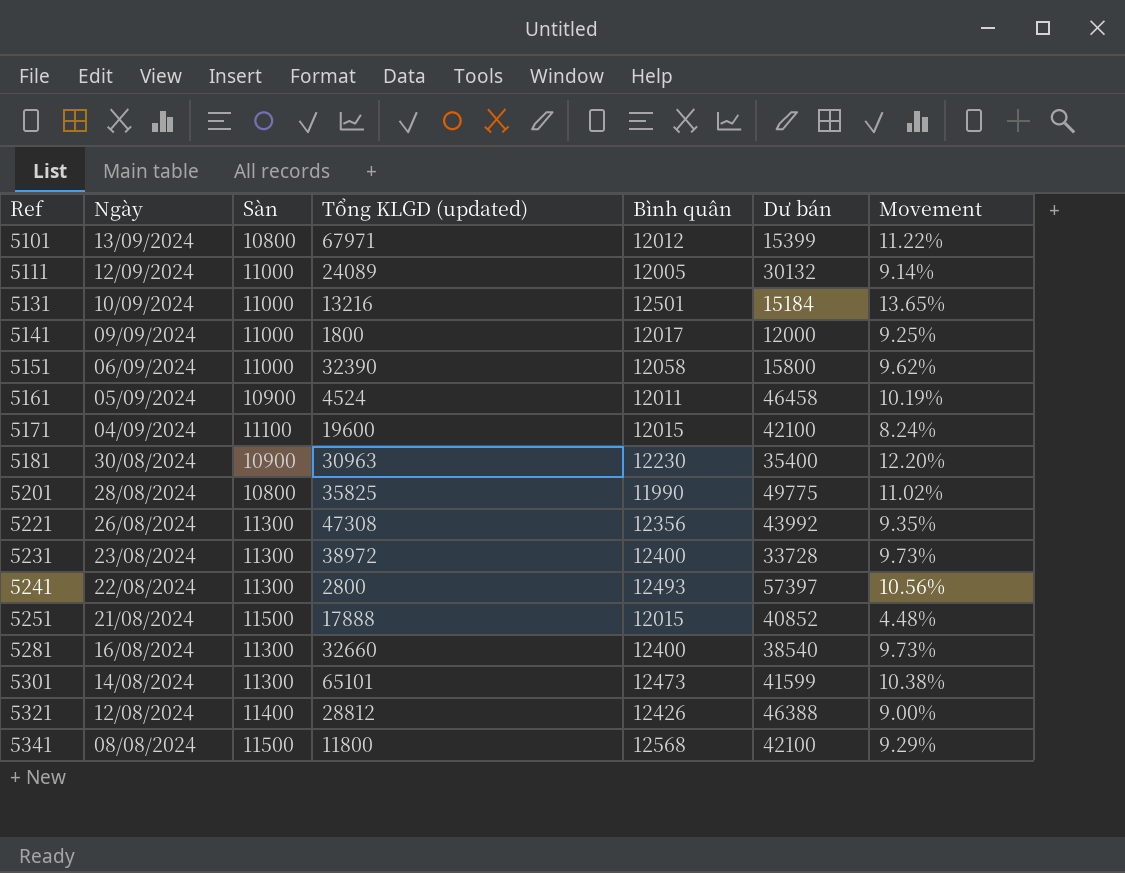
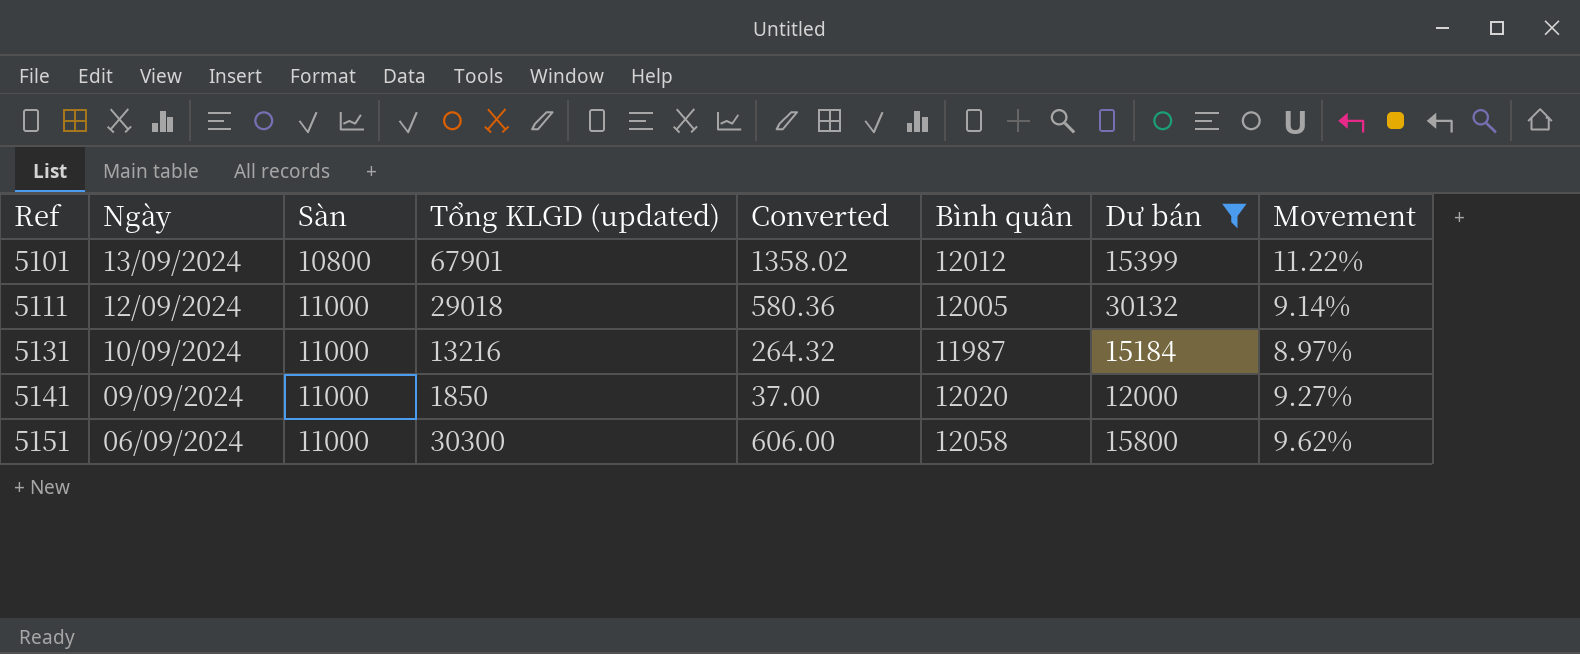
filter: none -> Dư bán <= 30132
column Converted | formula: none -> [Tổng KLGD (updated)] * 0.02
5101 | Tổng KLGD (updated): 67971 -> 67901
5111 | Tổng KLGD (updated): 24089 -> 29018
5131 | Bình quân: 12501 -> 11987
5131 | Movement: 13.65% -> 8.97%
5141 | Tổng KLGD (updated): 1800 -> 1850
5141 | Bình quân: 12017 -> 12020
5141 | Movement: 9.25% -> 9.27%
5151 | Tổng KLGD (updated): 32390 -> 30300

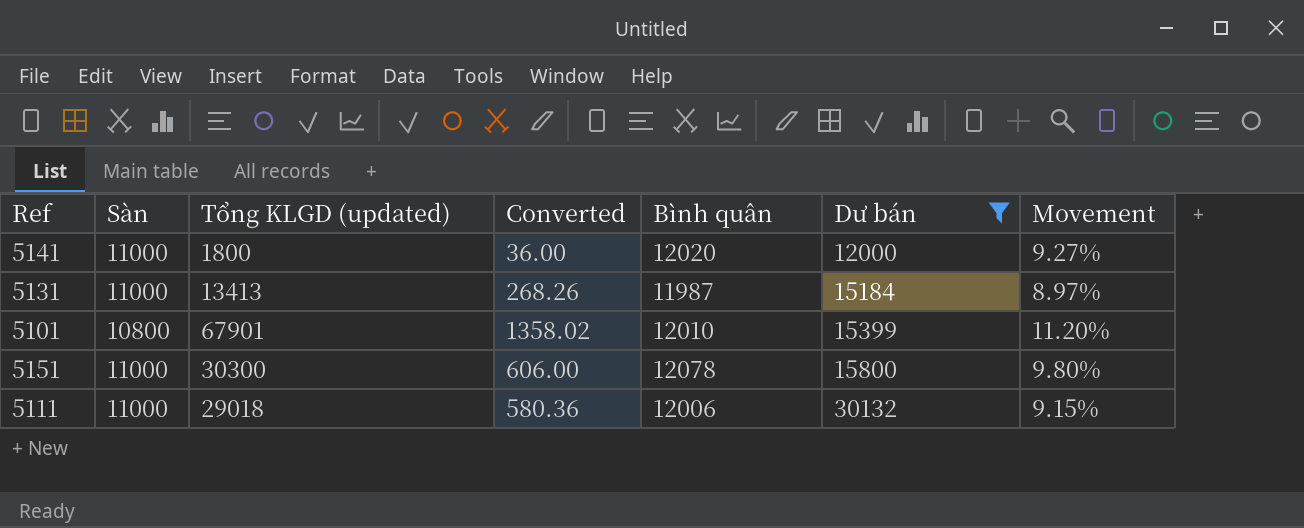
row order: Ref ascending -> Dư bán ascending
column Ngày | position: 2 -> none
5141 | Tổng KLGD (updated): 1850 -> 1800
5141 | Converted: 37.00 -> 36.00
5131 | Tổng KLGD (updated): 13216 -> 13413
5131 | Converted: 264.32 -> 268.26
5101 | Bình quân: 12012 -> 12010
5101 | Movement: 11.22% -> 11.20%
5151 | Bình quân: 12058 -> 12078
5151 | Movement: 9.62% -> 9.80%
5111 | Bình quân: 12005 -> 12006
5111 | Movement: 9.14% -> 9.15%

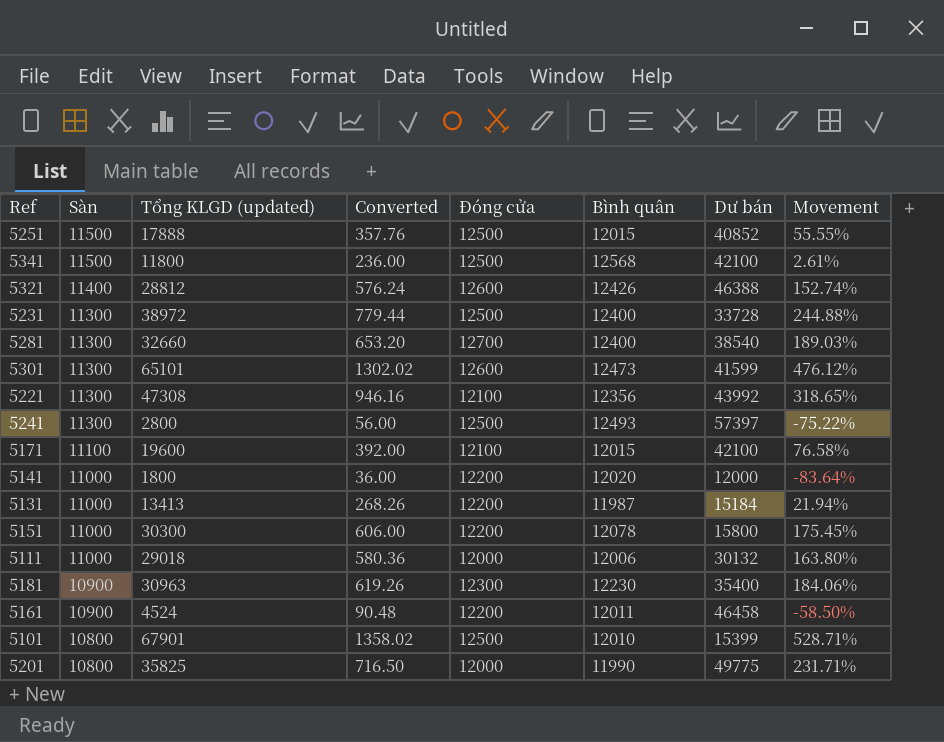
filter: Dư bán <= 30132 -> none
row order: Dư bán ascending -> Sàn descending
column Đóng cửa | position: none -> 5
column Movement | formula: ([Bình quân] - [Sàn]) / [Sàn] -> ([Tổng KLGD (updated)] - [Sàn]) / [Sàn]

